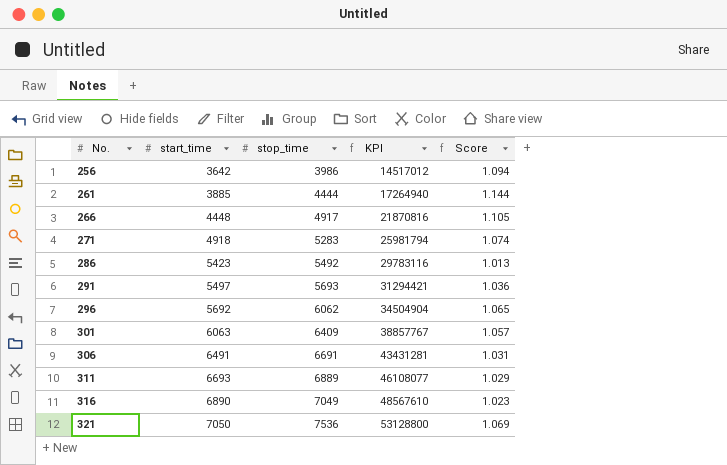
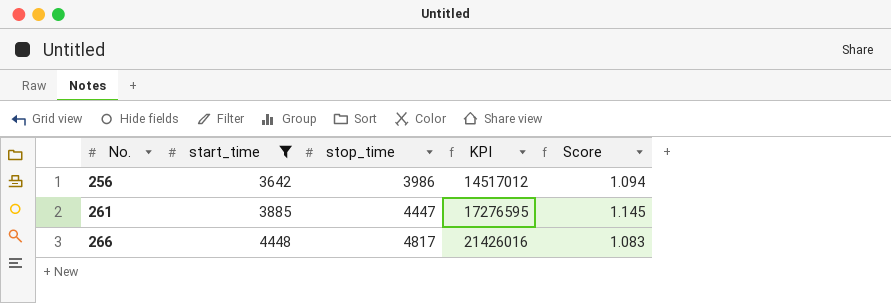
filter: none -> start_time <= 4448
261 | stop_time: 4444 -> 4447
261 | KPI: 17264940 -> 17276595
261 | Score: 1.144 -> 1.145
266 | stop_time: 4917 -> 4817
266 | KPI: 21870816 -> 21426016
266 | Score: 1.105 -> 1.083

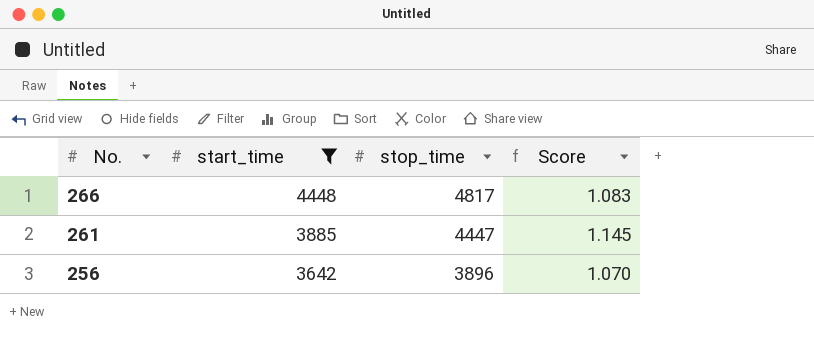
row order: No. ascending -> No. descending
column KPI | formula: [start_time] * [stop_time] -> none
256 | stop_time: 3986 -> 3896
256 | Score: 1.094 -> 1.070

